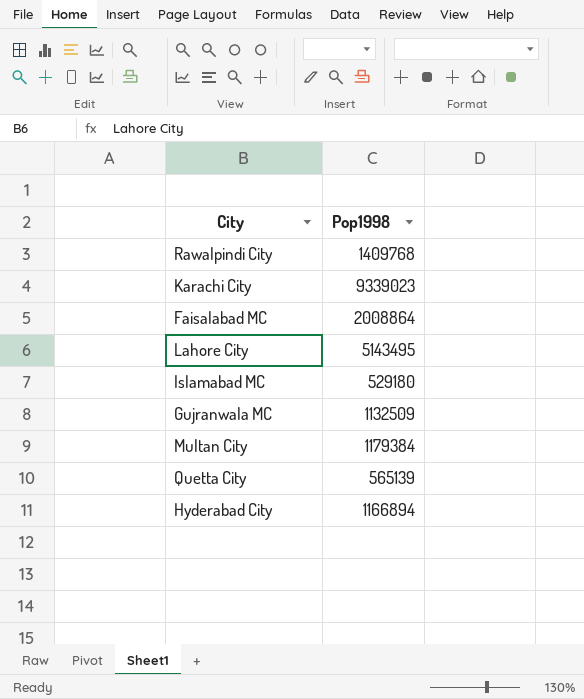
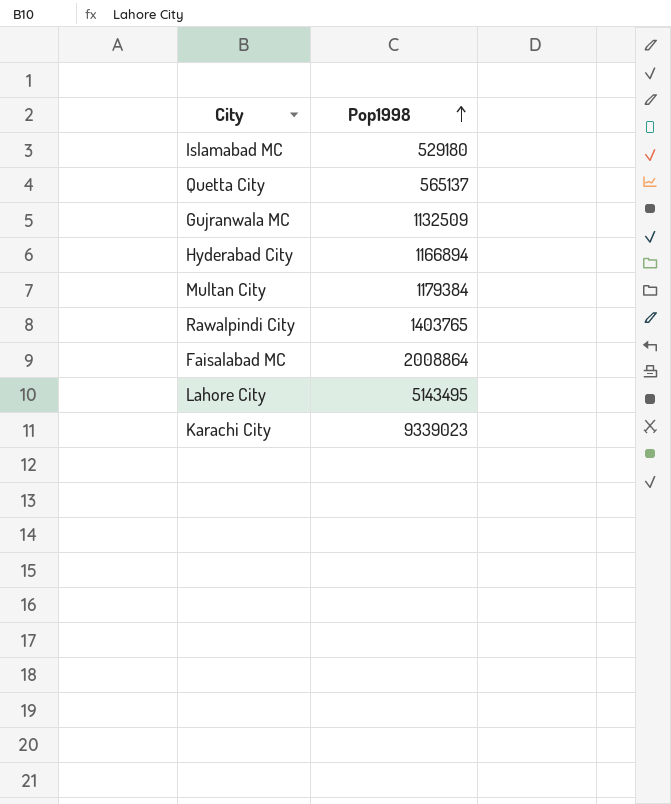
row order: none -> Pop1998 ascending
Quetta City | Pop1998: 565139 -> 565137
Rawalpindi City | Pop1998: 1409768 -> 1403765

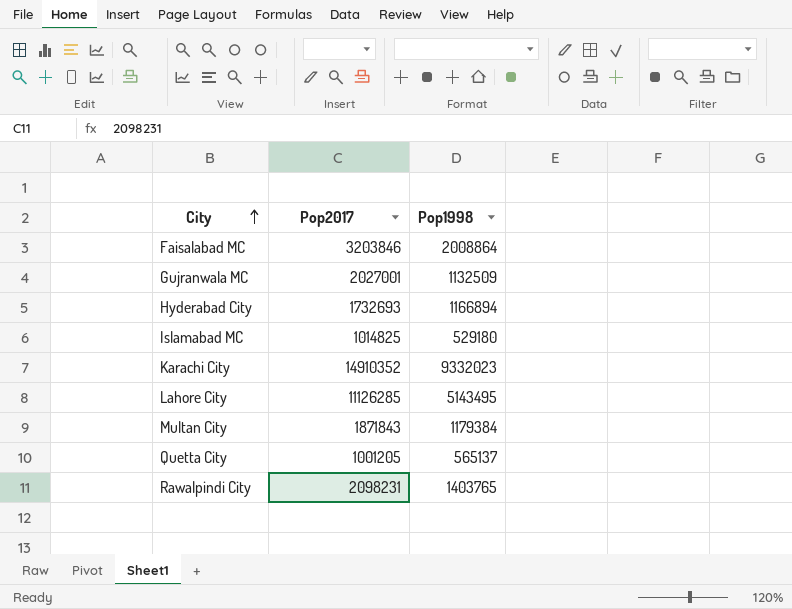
row order: Pop1998 ascending -> City ascending
column Pop2017 | position: none -> 2
Karachi City | Pop1998: 9339023 -> 9332023

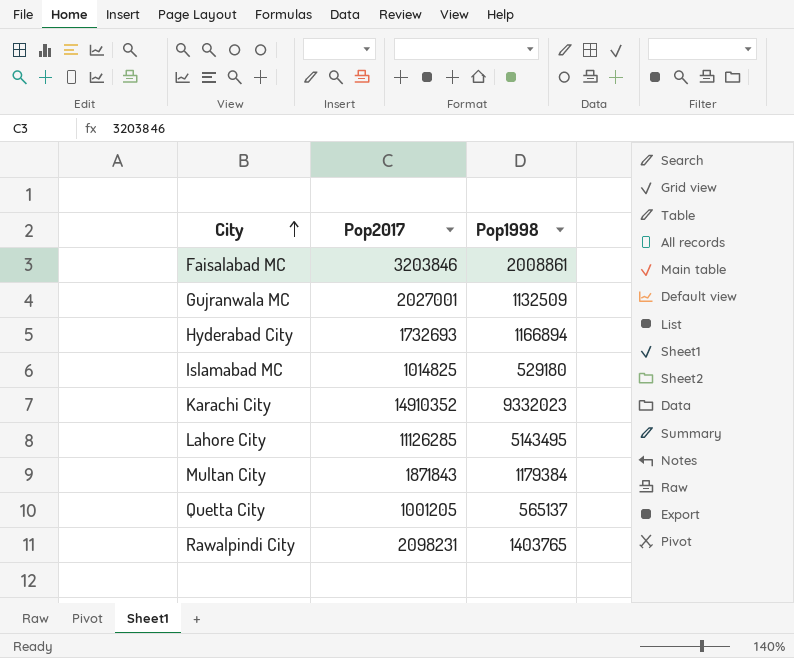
Faisalabad MC | Pop1998: 2008864 -> 2008861

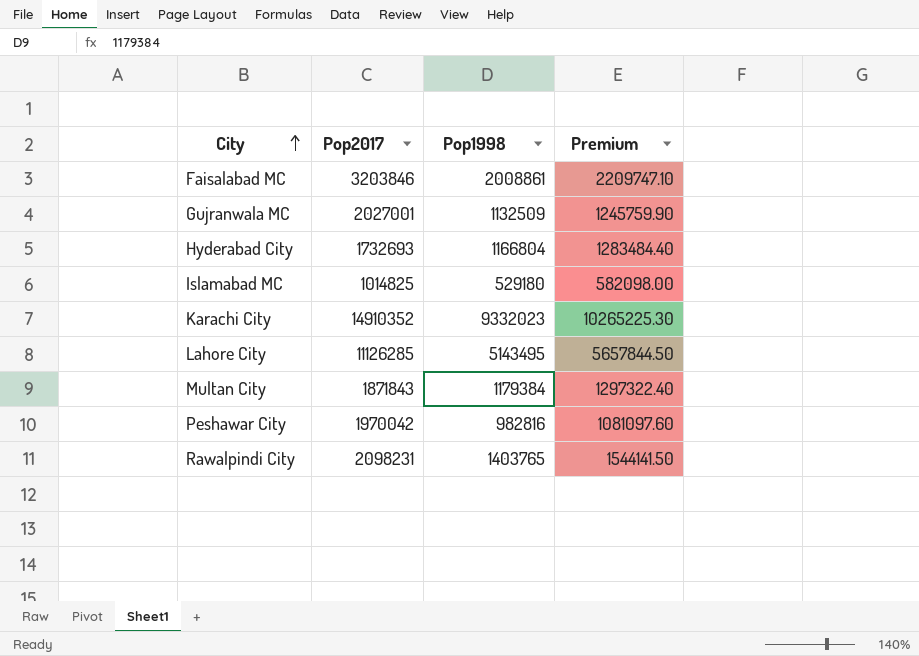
column Premium | formula: none -> [Pop1998] * 1.1
row Quetta City: 1001205 | 565137 -> none
Hyderabad City | Pop1998: 1166894 -> 1166804
row Peshawar City: none -> 1970042 | 982816 | 1081097.60

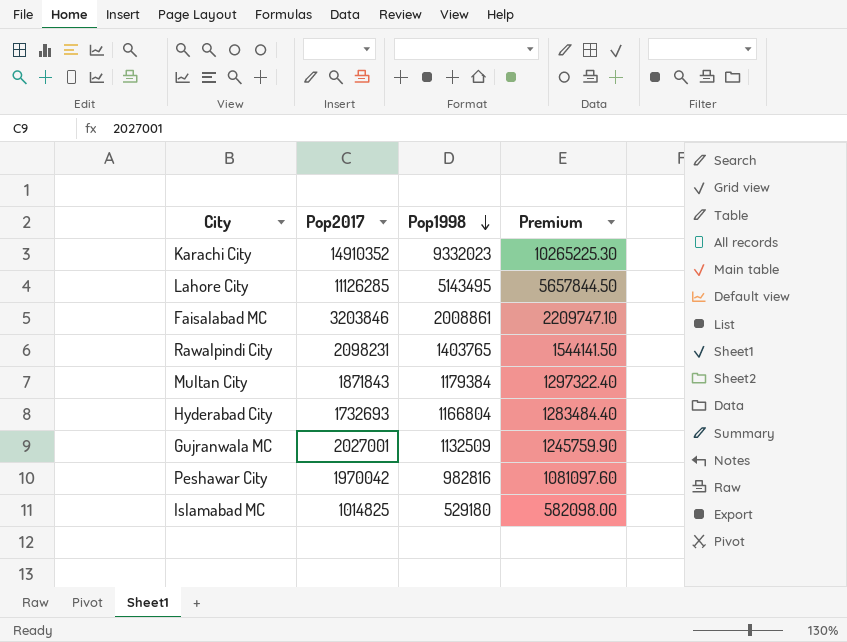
row order: City ascending -> Pop1998 descending

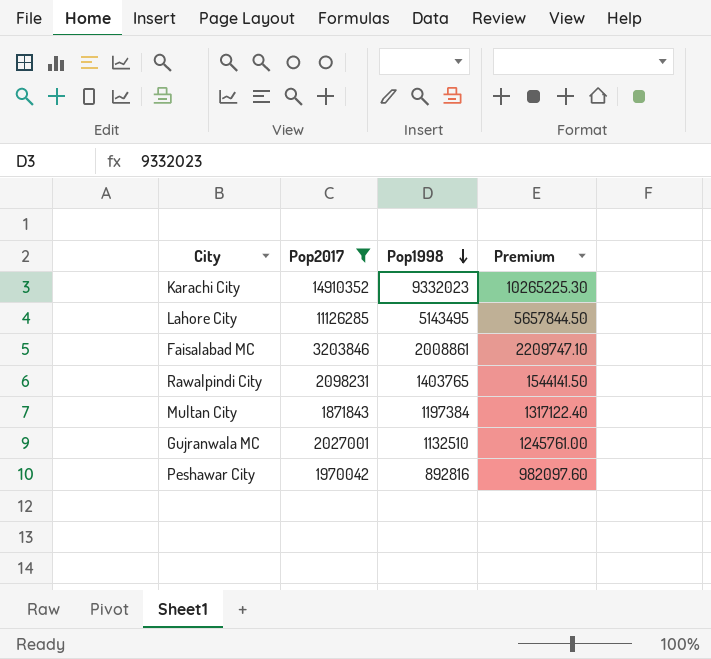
filter: none -> Pop2017 >= 1871843
Multan City | Pop1998: 1179384 -> 1197384
Multan City | Premium: 1297322.40 -> 1317122.40
Gujranwala MC | Pop1998: 1132509 -> 1132510
Gujranwala MC | Premium: 1245759.90 -> 1245761.00
Peshawar City | Pop1998: 982816 -> 892816
Peshawar City | Premium: 1081097.60 -> 982097.60

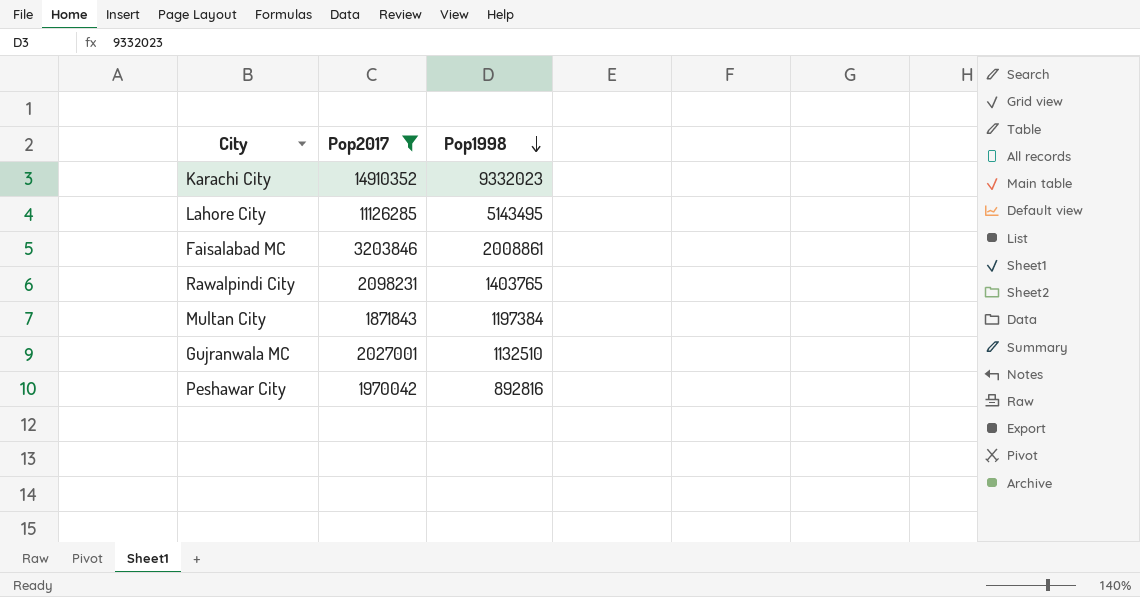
column Premium | formula: [Pop1998] * 1.1 -> none

